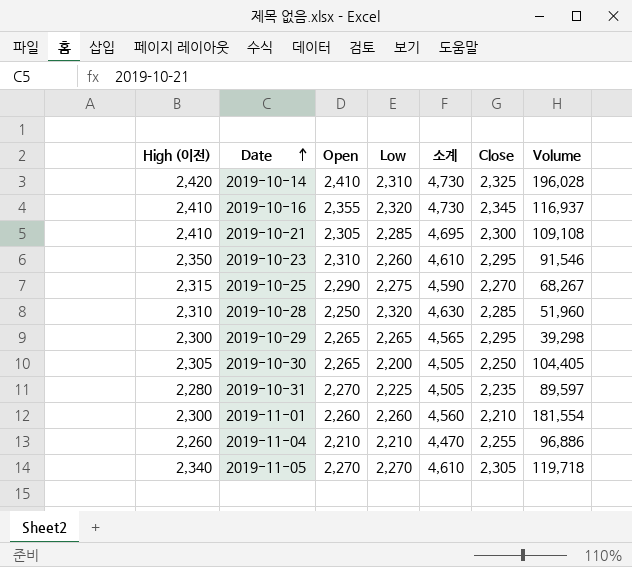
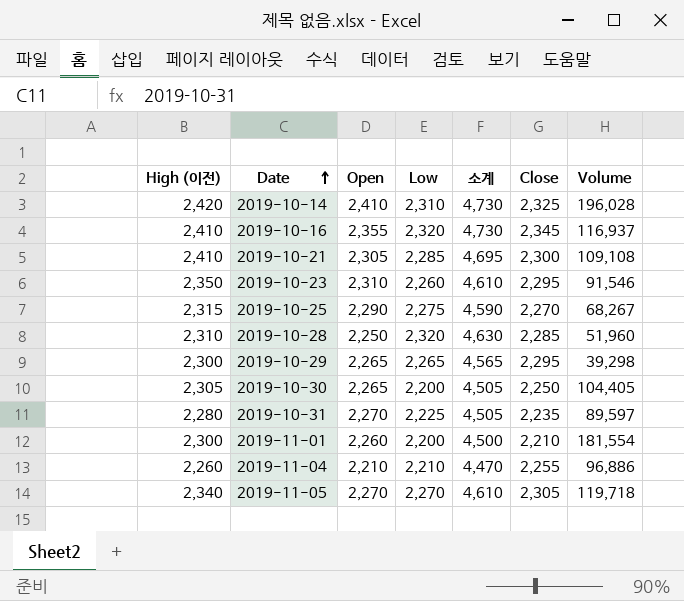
2019-11-01 | Low: 2,260 -> 2,200
2019-11-01 | 소계: 4,560 -> 4,500

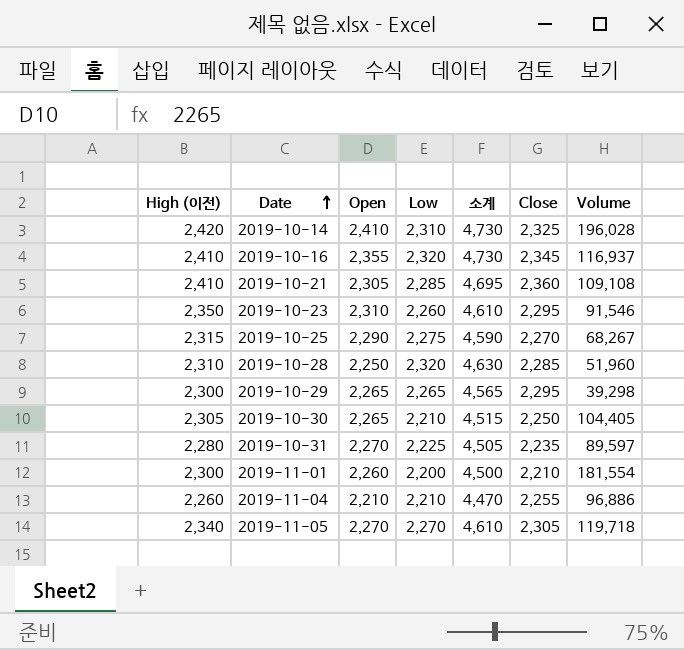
2019-10-21 | Close: 2,300 -> 2,360
2019-10-30 | Low: 2,200 -> 2,210
2019-10-30 | 소계: 4,505 -> 4,515

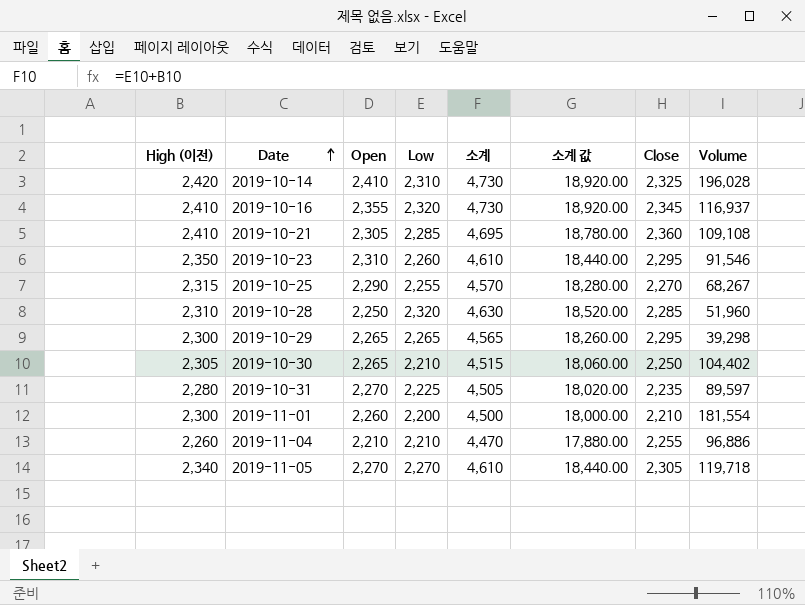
column 소계 값 | formula: none -> [소계] * 4
2019-10-25 | Low: 2,275 -> 2,255
2019-10-25 | 소계: 4,590 -> 4,570
2019-10-30 | Volume: 104,405 -> 104,402

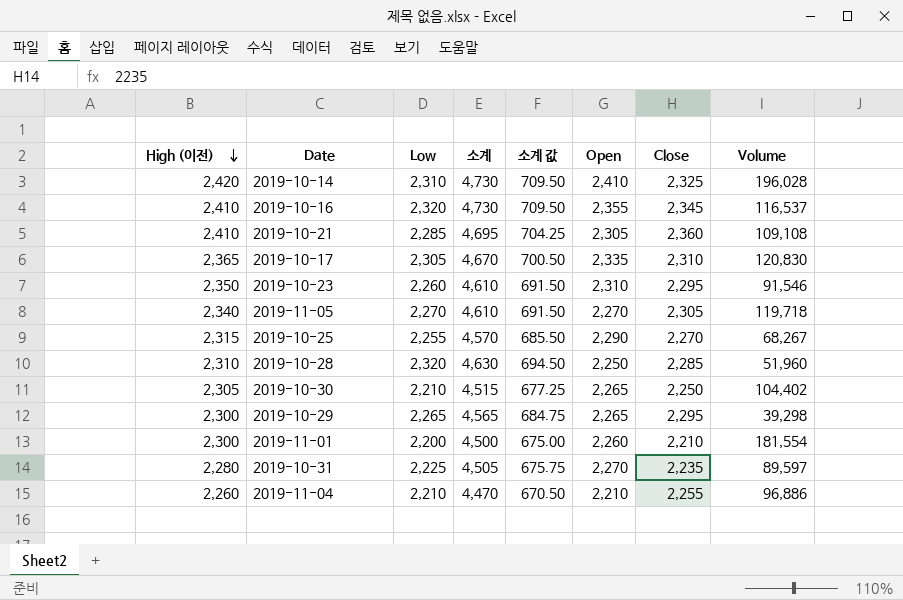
row order: Date ascending -> High (이전) descending
column 소계 값 | formula: [소계] * 4 -> [소계] * 0.15
column Open | position: 3 -> 6
2019-10-16 | Volume: 116,937 -> 116,537
row 2019-10-17: none -> 2,365 | 2,305 | 4,670 | 700.50 | 2,335 | 2,310 | 120,830

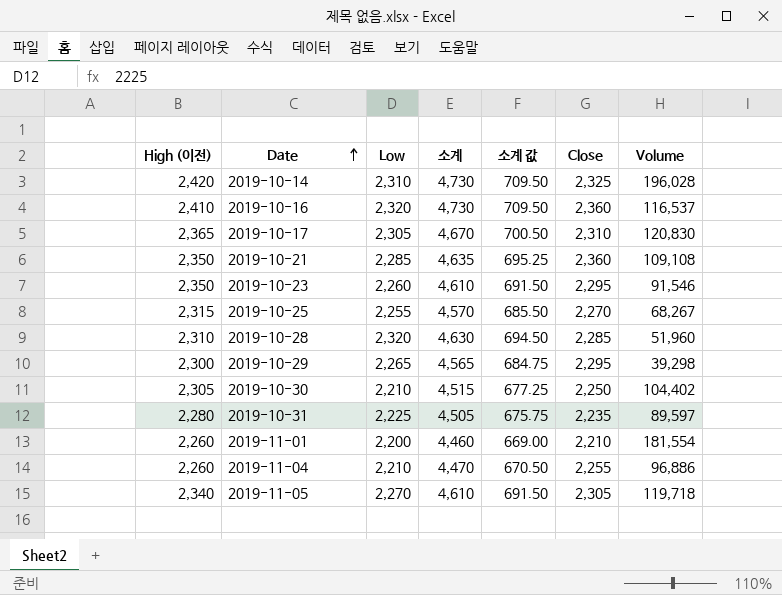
row order: High (이전) descending -> Date ascending
column Open | position: 6 -> none
2019-10-16 | Close: 2,345 -> 2,360
2019-10-21 | High (이전): 2,410 -> 2,350
2019-10-21 | 소계: 4,695 -> 4,635
2019-10-21 | 소계 값: 704.25 -> 695.25
2019-11-01 | High (이전): 2,300 -> 2,260
2019-11-01 | 소계: 4,500 -> 4,460
2019-11-01 | 소계 값: 675.00 -> 669.00

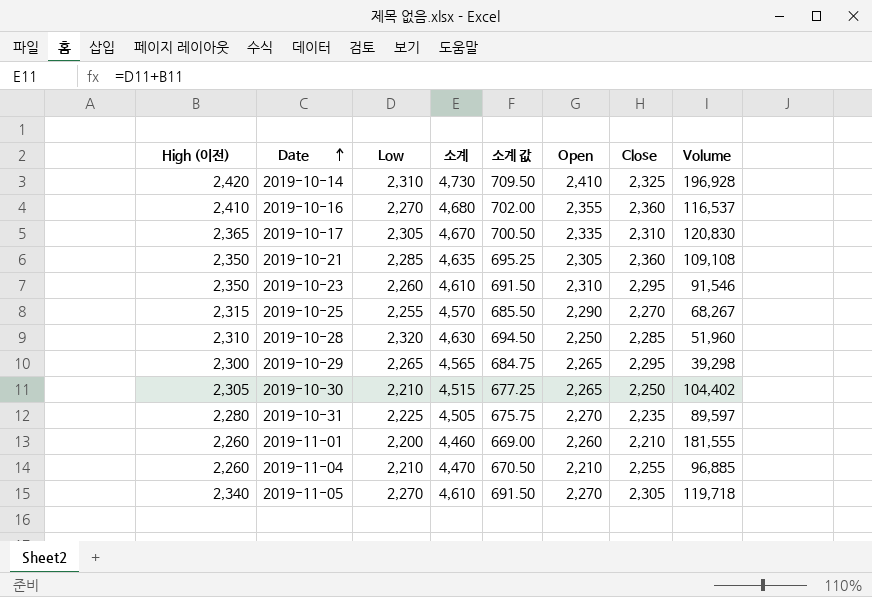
column Open | position: none -> 6
2019-10-14 | Volume: 196,028 -> 196,928
2019-10-16 | Low: 2,320 -> 2,270
2019-10-16 | 소계: 4,730 -> 4,680
2019-10-16 | 소계 값: 709.50 -> 702.00
2019-11-01 | Volume: 181,554 -> 181,555
2019-11-04 | Volume: 96,886 -> 96,885

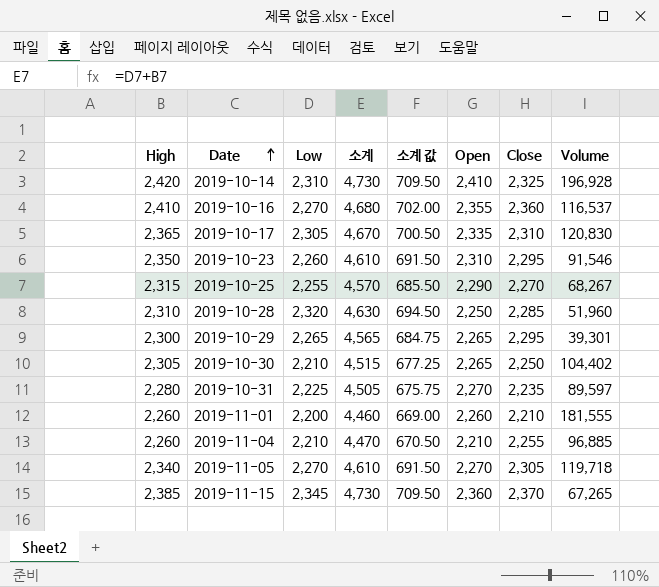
column name: High (이전) -> High
row 2019-10-21: 2,350 | 2,285 | 4,635 | 695.25 | 2,305 | 2,360 | 109,108 -> none
2019-10-29 | Volume: 39,298 -> 39,301
row 2019-11-15: none -> 2,385 | 2,345 | 4,730 | 709.50 | 2,360 | 2,370 | 67,265

